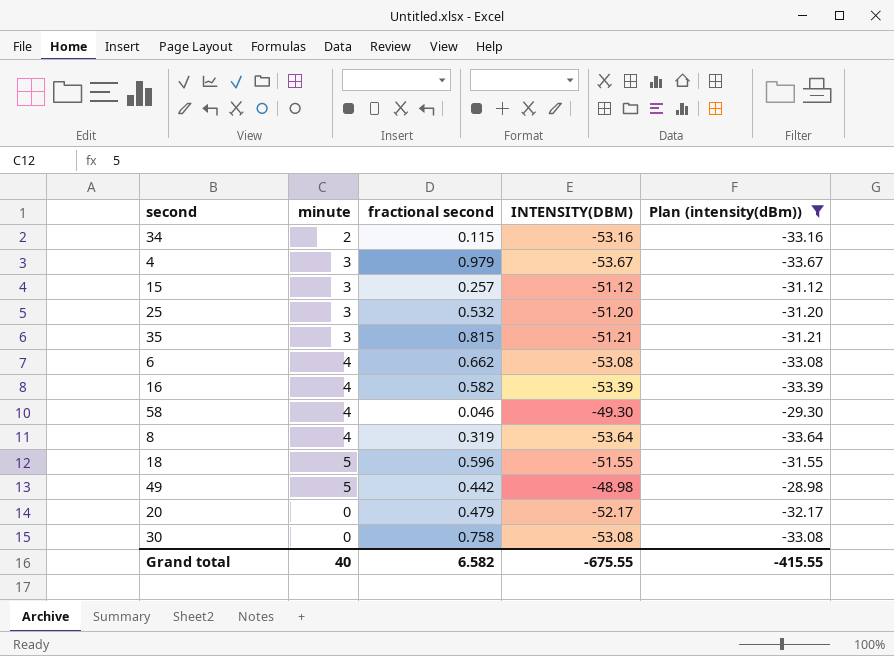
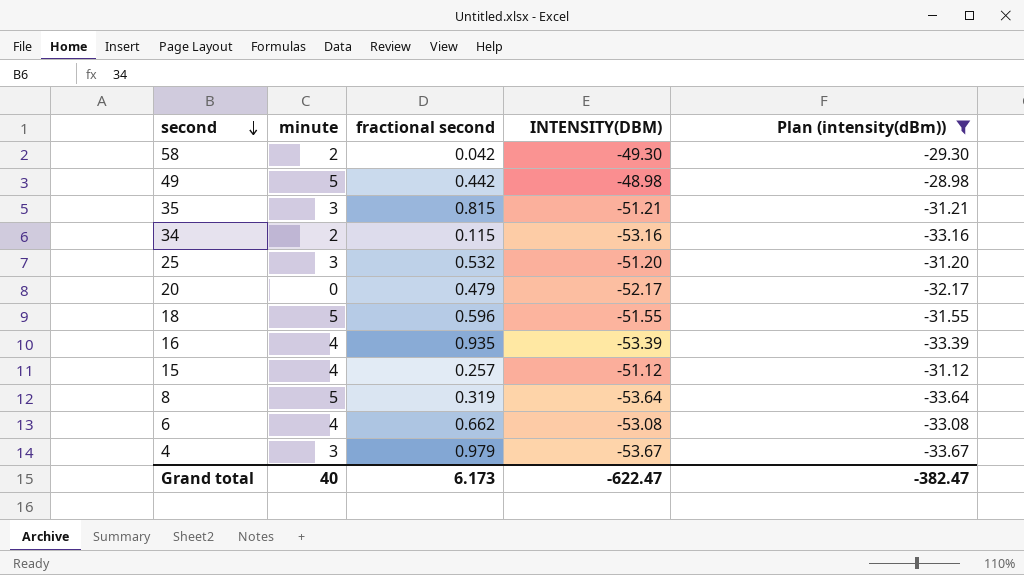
row order: none -> second descending
row 30: 0 | 0.758 | -53.08 | -33.08 -> none
58 | minute: 4 -> 2
58 | fractional second: 0.046 -> 0.042
16 | fractional second: 0.582 -> 0.935
15 | minute: 3 -> 4
8 | minute: 4 -> 5
Grand total | fractional second: 6.582 -> 6.173
Grand total | INTENSITY(DBM): -675.55 -> -622.47
Grand total | Plan (intensity(dBm)): -415.55 -> -382.47

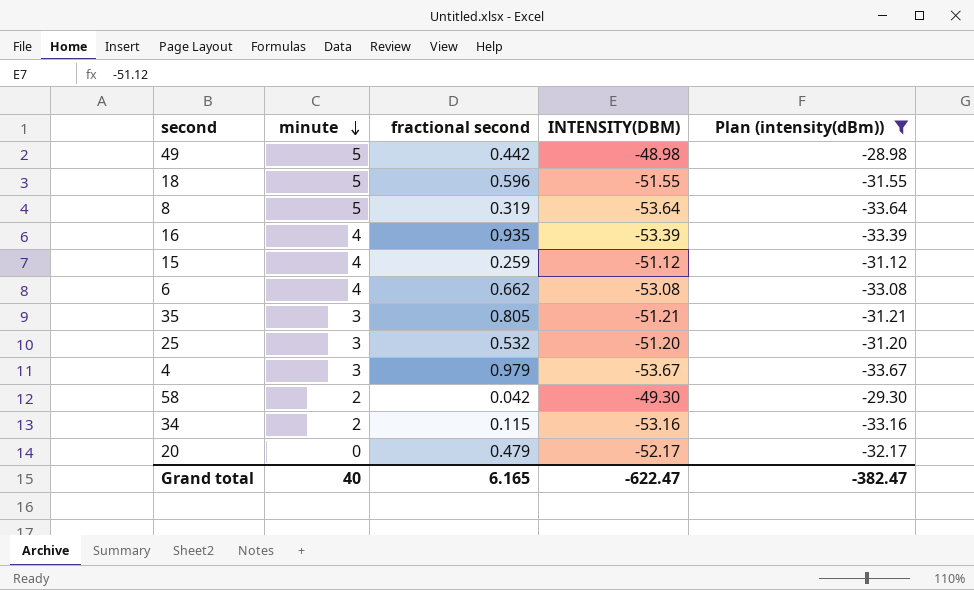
row order: second descending -> minute descending
15 | fractional second: 0.257 -> 0.259
35 | fractional second: 0.815 -> 0.805
Grand total | fractional second: 6.173 -> 6.165

